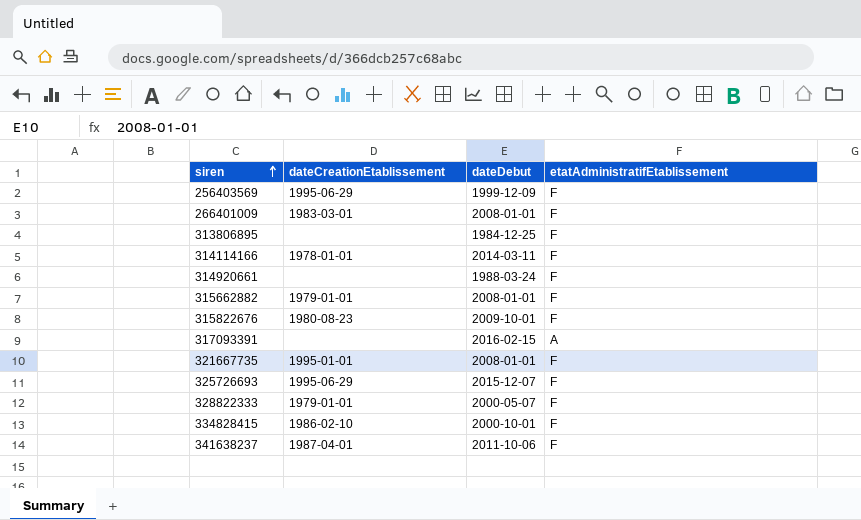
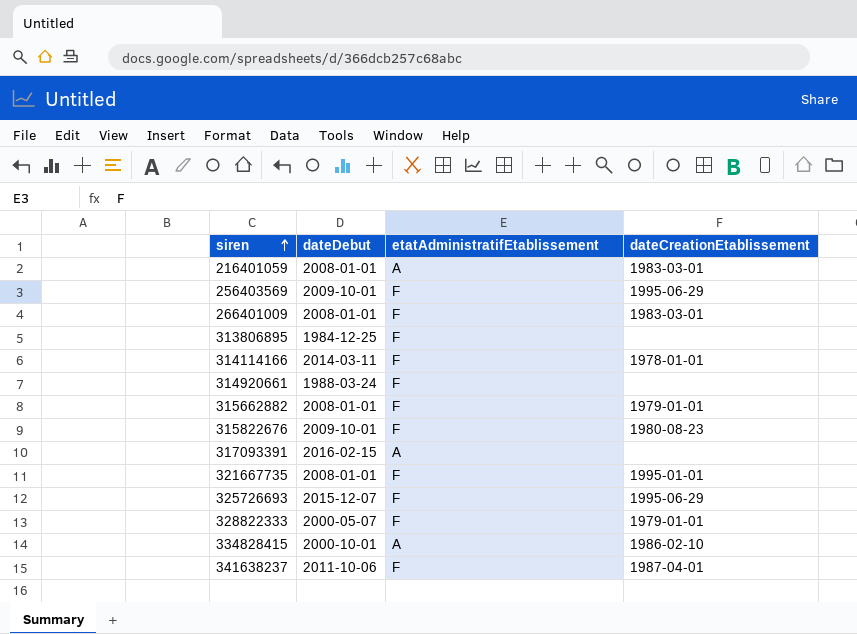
column dateCreationEtablissement | position: 2 -> 4
row 216401059: none -> 2008-01-01 | A | 1983-03-01
256403569 | dateDebut: 1999-12-09 -> 2009-10-01
334828415 | etatAdministratifEtablissement: F -> A

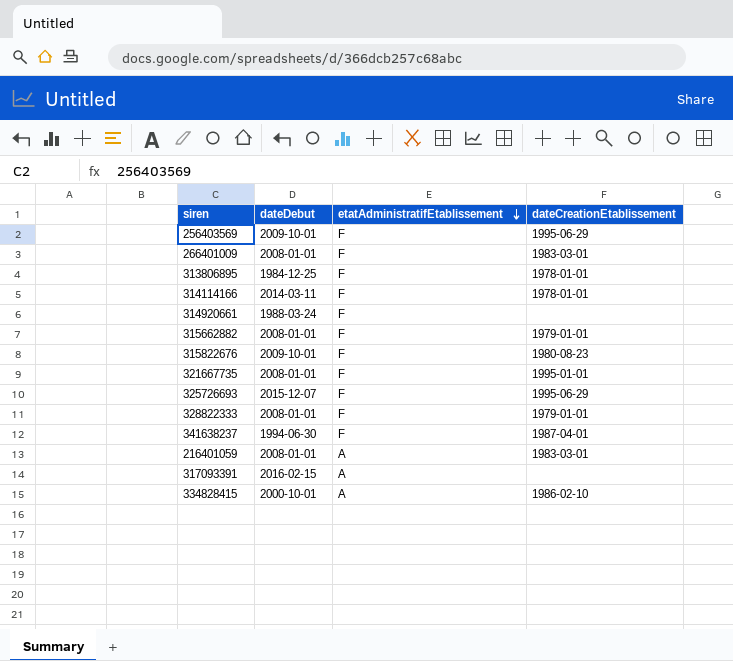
row order: siren ascending -> etatAdministratifEtablissement descending
313806895 | dateCreationEtablissement: none -> 1978-01-01
328822333 | dateDebut: 2000-05-07 -> 2008-01-01
341638237 | dateDebut: 2011-10-06 -> 1994-06-30

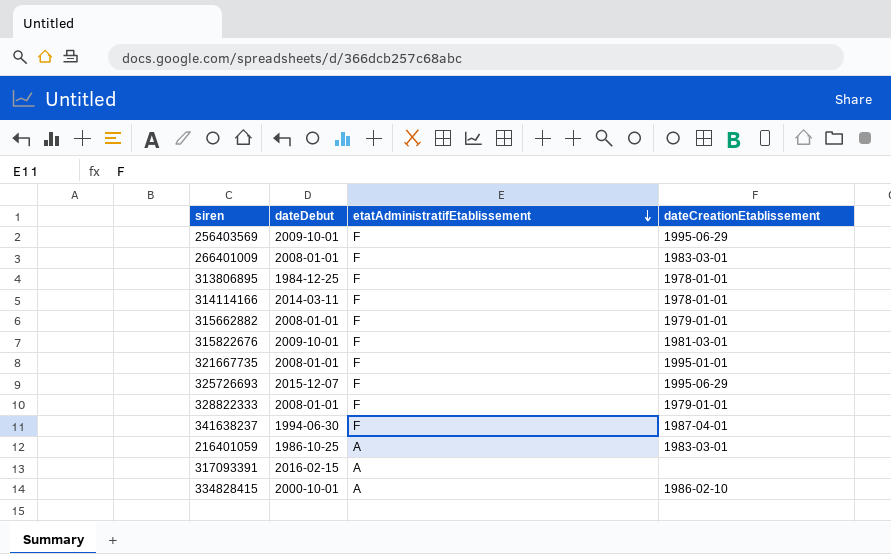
row 314920661: 1988-03-24 | F | none -> none
315822676 | dateCreationEtablissement: 1980-08-23 -> 1981-03-01
216401059 | dateDebut: 2008-01-01 -> 1986-10-25

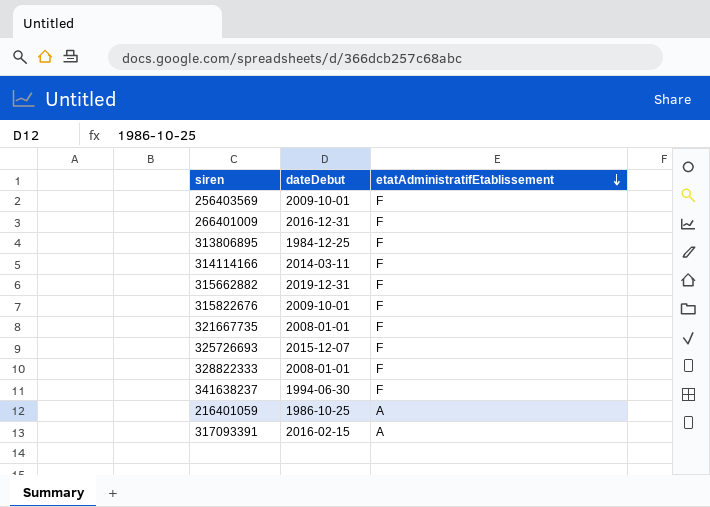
column dateCreationEtablissement | position: 4 -> none
row 334828415: 2000-10-01 | A | 1986-02-10 -> none
266401009 | dateDebut: 2008-01-01 -> 2016-12-31
315662882 | dateDebut: 2008-01-01 -> 2019-12-31

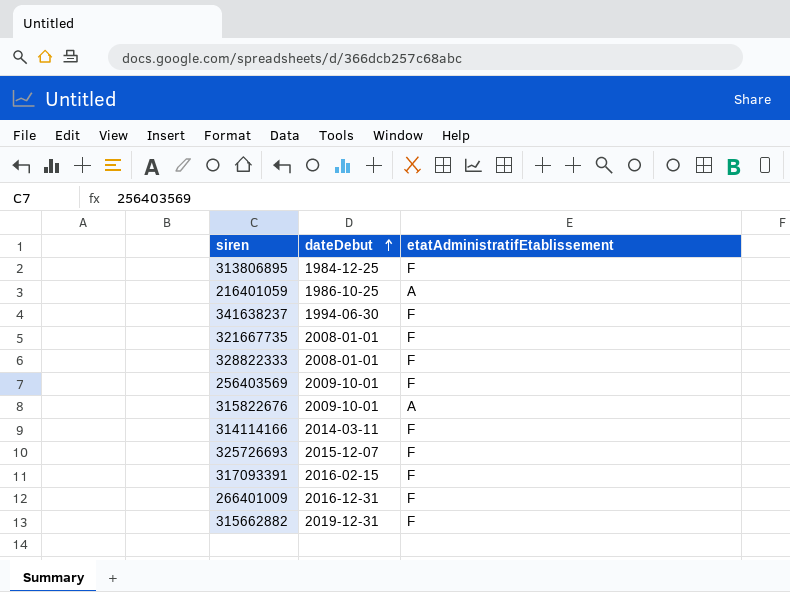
row order: etatAdministratifEtablissement descending -> dateDebut ascending
315822676 | etatAdministratifEtablissement: F -> A
317093391 | etatAdministratifEtablissement: A -> F

